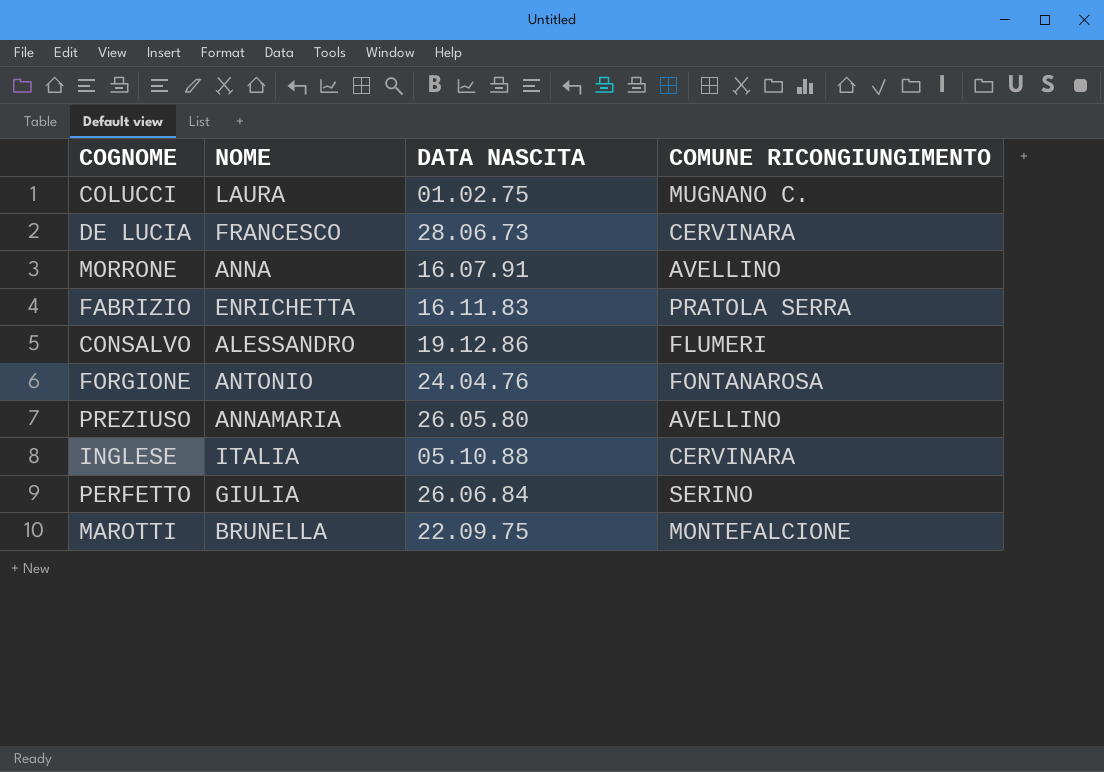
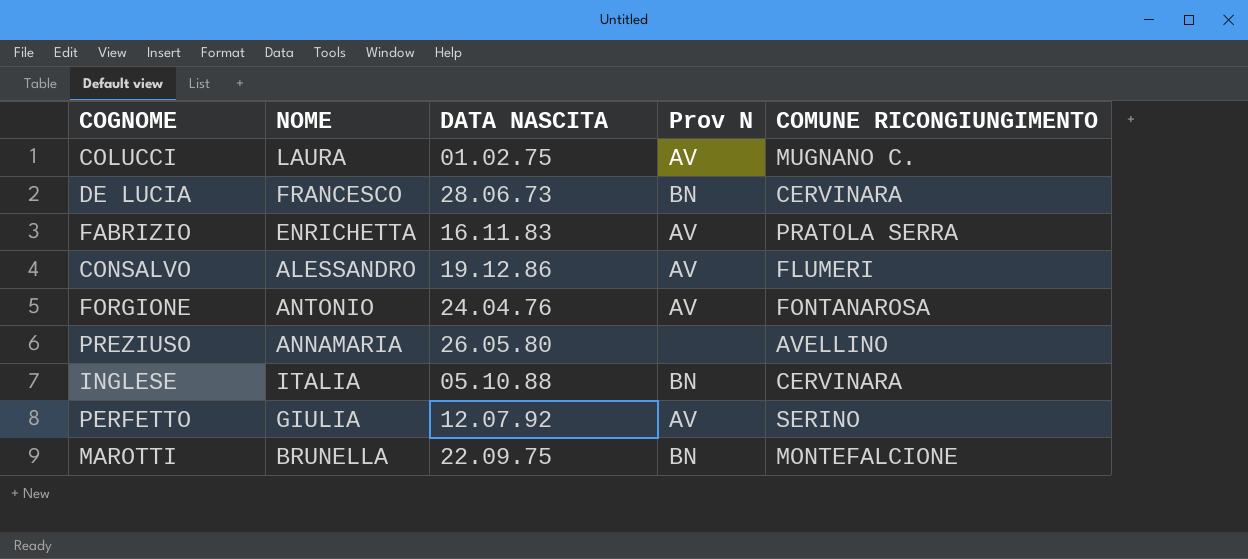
column Prov N | position: none -> 4
row MORRONE: ANNA | 16.07.91 | AVELLINO -> none
PERFETTO | DATA NASCITA: 26.06.84 -> 12.07.92

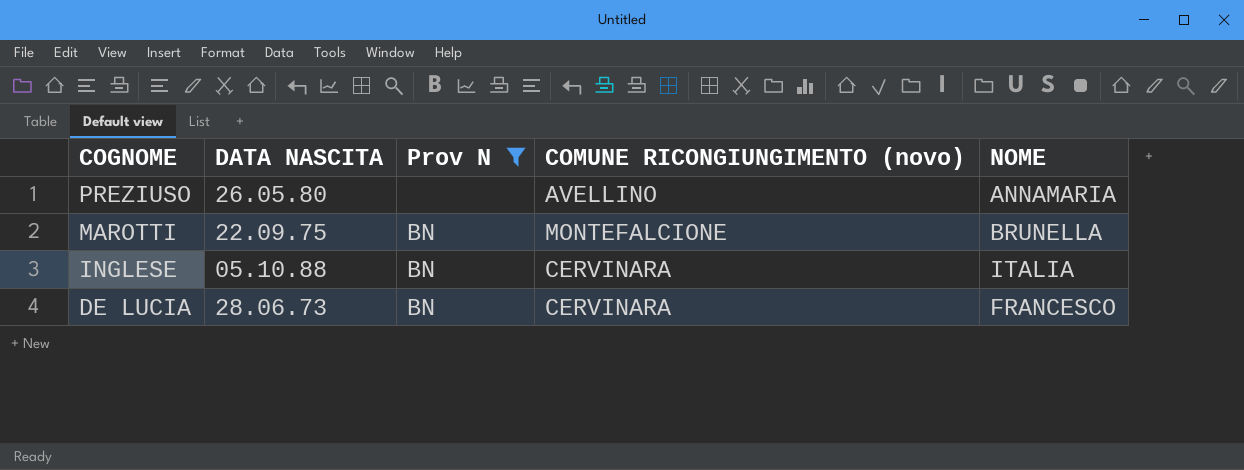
filter: none -> Prov N != AV
row order: none -> COGNOME descending
column name: COMUNE RICONGIUNGIMENTO -> COMUNE RICONGIUNGIMENTO (novo)
column NOME | position: 2 -> 5

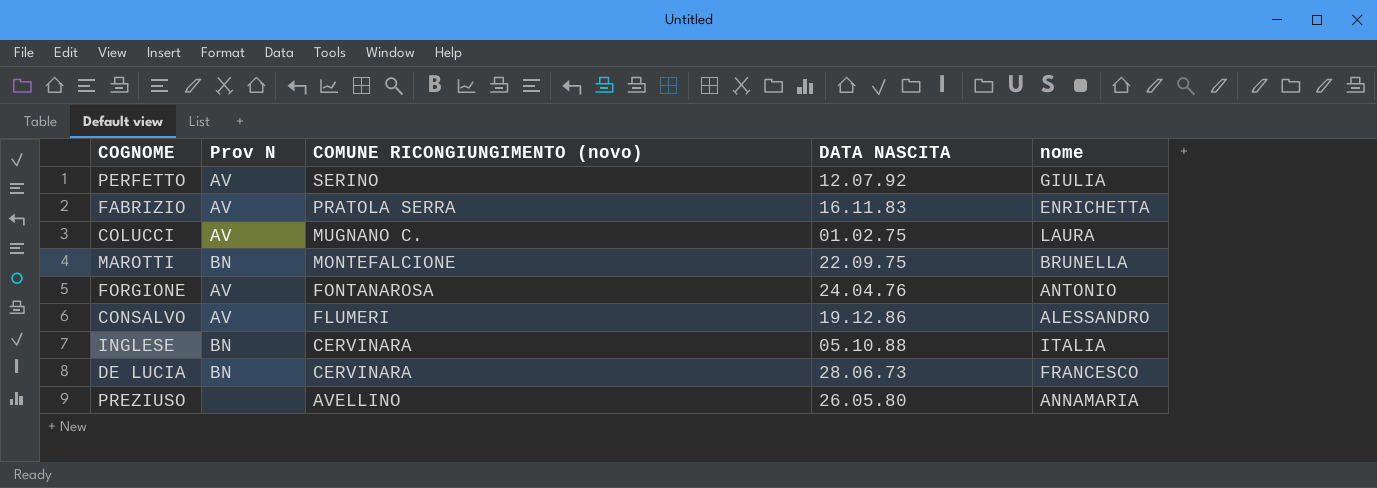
filter: Prov N != AV -> none
row order: COGNOME descending -> COMUNE RICONGIUNGIMENTO (novo) descending
column DATA NASCITA | position: 2 -> 4
column name: NOME -> nome

